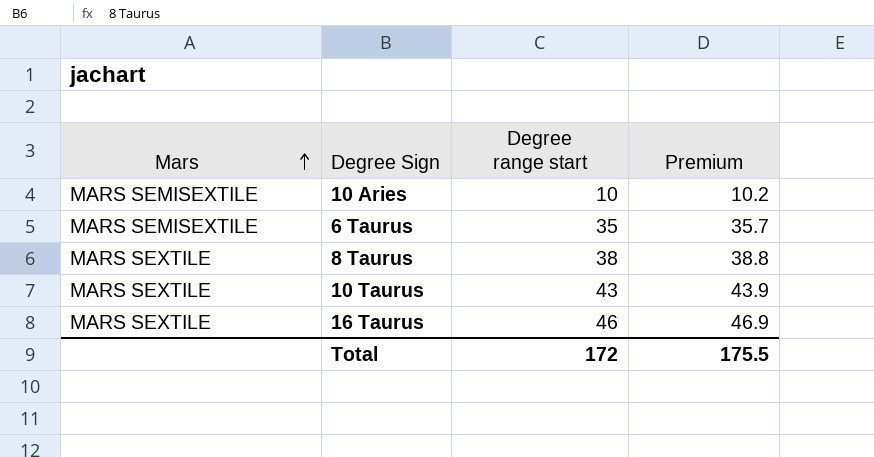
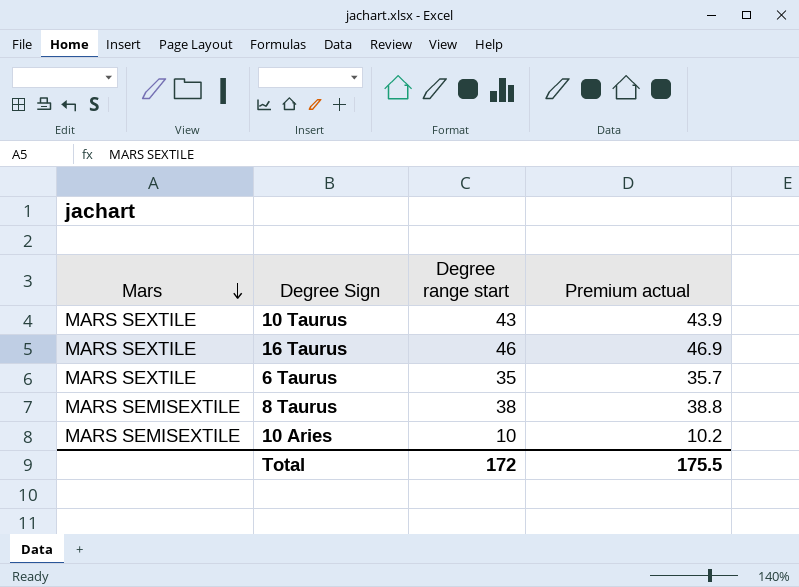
row order: Mars ascending -> Mars descending
column name: Premium -> Premium actual
6 Taurus | Mars: MARS SEMISEXTILE -> MARS SEXTILE
8 Taurus | Mars: MARS SEXTILE -> MARS SEMISEXTILE

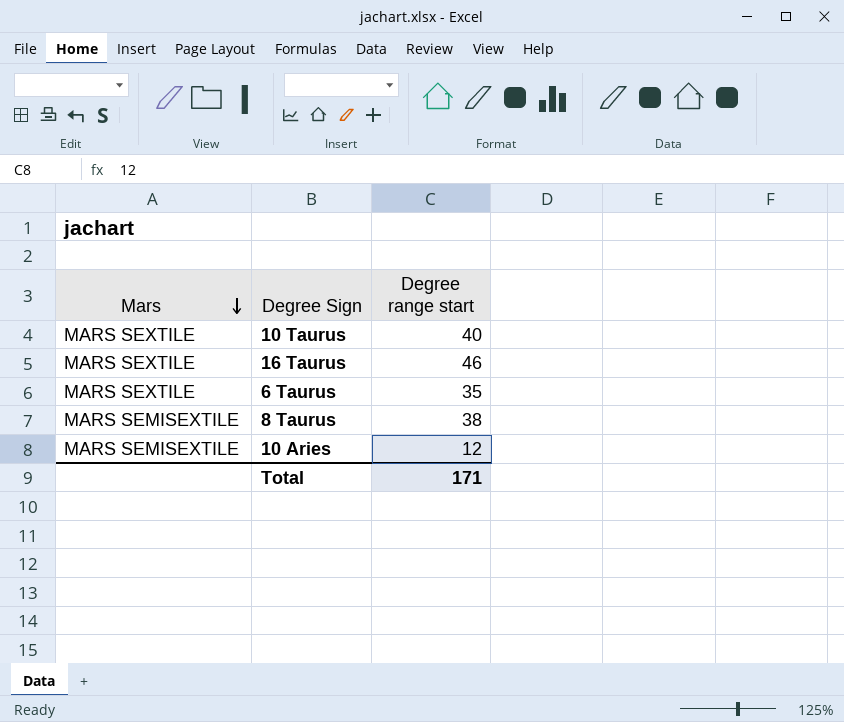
column Premium actual | formula: [Degree range start] * 1.02 -> none
10 Taurus | Degree range start: 43 -> 40
10 Aries | Degree range start: 10 -> 12
Total | Degree range start: 172 -> 171

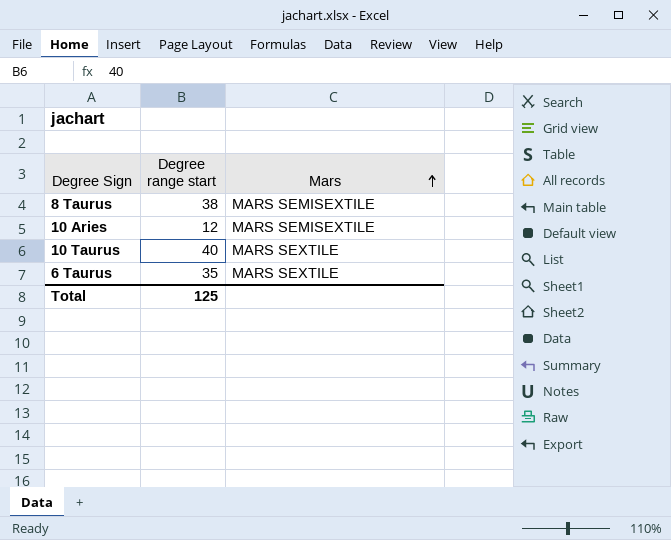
row order: Mars descending -> Mars ascending
column Mars | position: 1 -> 3
row 16 Taurus: MARS SEXTILE | 46 -> none
Total | Degree range start: 171 -> 125

